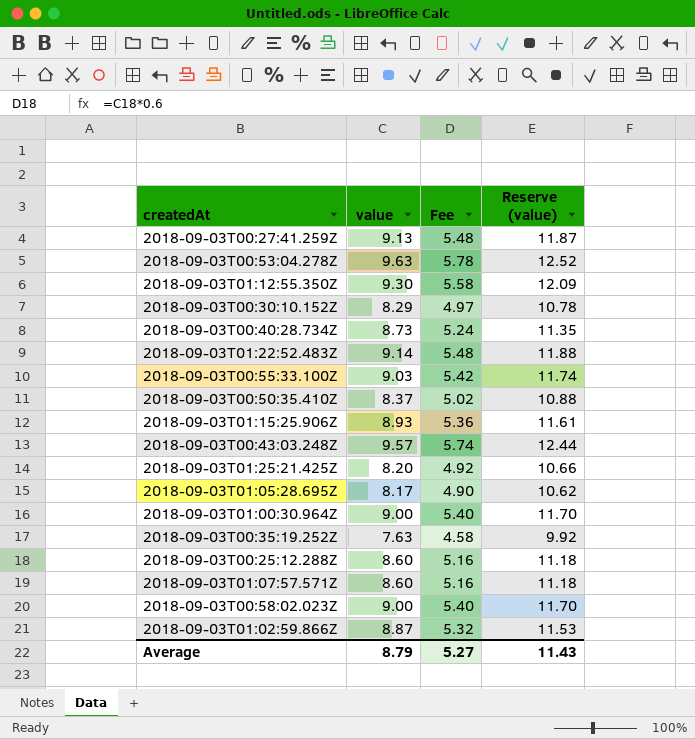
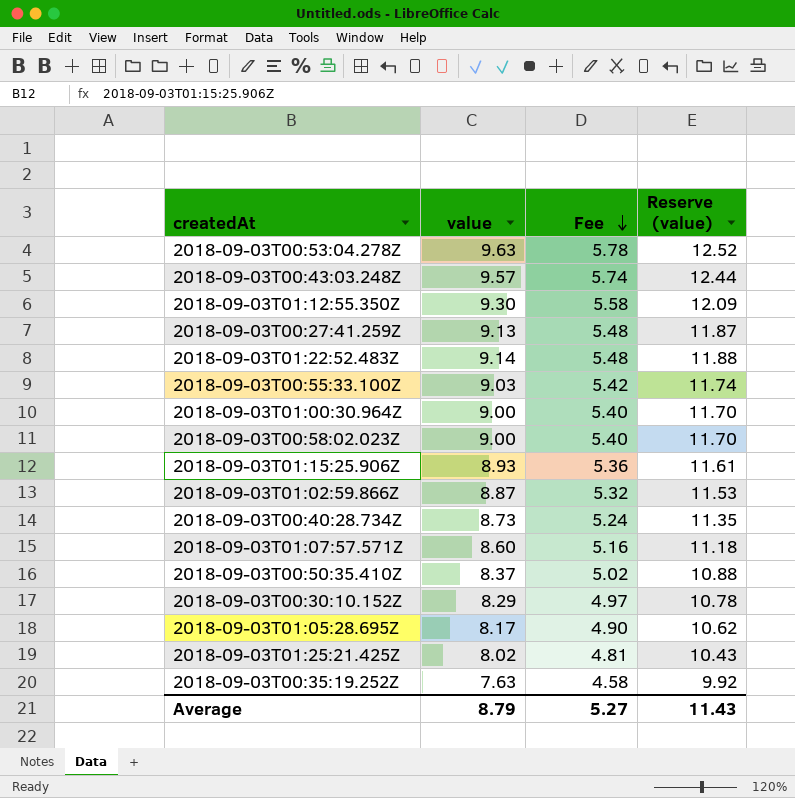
row order: none -> Fee descending
row 2018-09-03T00:25:12.288Z: 8.60 | 5.16 | 11.18 -> none
2018-09-03T01:25:21.425Z | value: 8.20 -> 8.02
2018-09-03T01:25:21.425Z | Fee: 4.92 -> 4.81
2018-09-03T01:25:21.425Z | Reserve (value): 10.66 -> 10.43

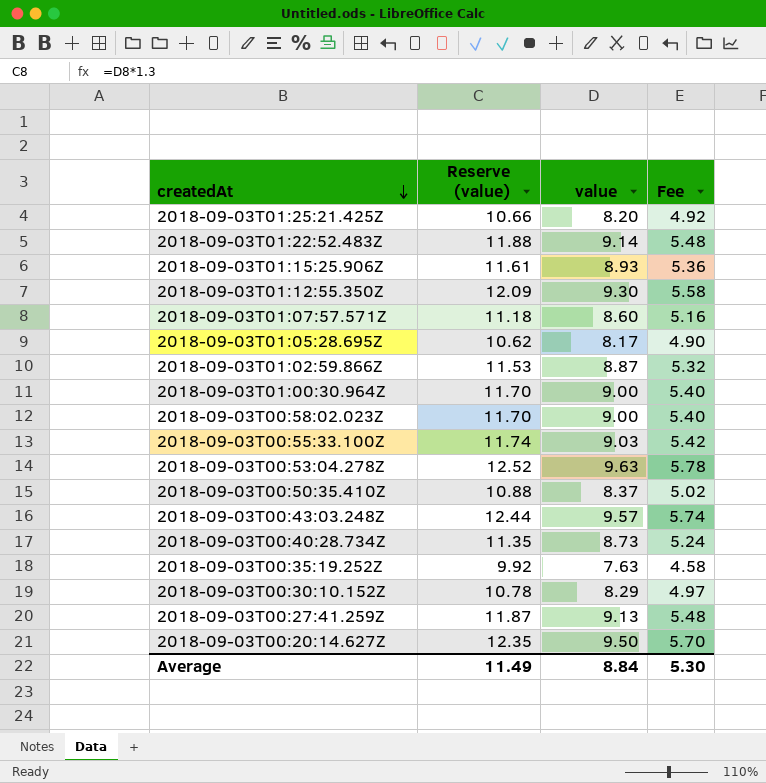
row order: Fee descending -> createdAt descending
column Reserve (value) | position: 4 -> 2
2018-09-03T01:25:21.425Z | Reserve (value): 10.43 -> 10.66
2018-09-03T01:25:21.425Z | value: 8.02 -> 8.20
2018-09-03T01:25:21.425Z | Fee: 4.81 -> 4.92
row 2018-09-03T00:20:14.627Z: none -> 12.35 | 9.50 | 5.70
Average | Reserve (value): 11.43 -> 11.49
Average | value: 8.79 -> 8.84
Average | Fee: 5.27 -> 5.30

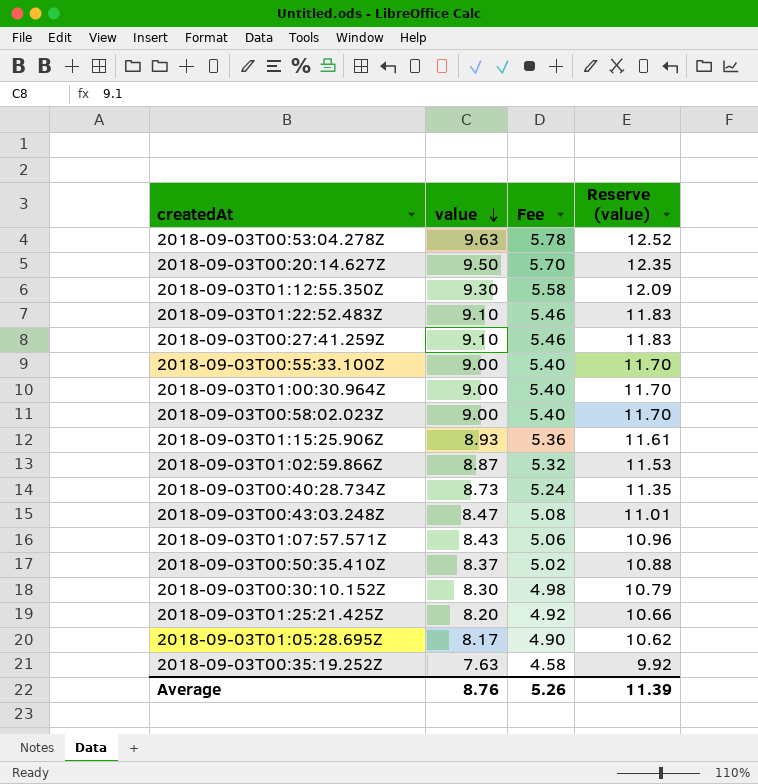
row order: createdAt descending -> value descending
column Reserve (value) | position: 2 -> 4
2018-09-03T01:22:52.483Z | value: 9.14 -> 9.10
2018-09-03T01:22:52.483Z | Fee: 5.48 -> 5.46
2018-09-03T01:22:52.483Z | Reserve (value): 11.88 -> 11.83
2018-09-03T00:27:41.259Z | value: 9.13 -> 9.10
2018-09-03T00:27:41.259Z | Fee: 5.48 -> 5.46
2018-09-03T00:27:41.259Z | Reserve (value): 11.87 -> 11.83
2018-09-03T00:55:33.100Z | value: 9.03 -> 9.00
2018-09-03T00:55:33.100Z | Fee: 5.42 -> 5.40
2018-09-03T00:55:33.100Z | Reserve (value): 11.74 -> 11.70
2018-09-03T00:43:03.248Z | value: 9.57 -> 8.47
2018-09-03T00:43:03.248Z | Fee: 5.74 -> 5.08
2018-09-03T00:43:03.248Z | Reserve (value): 12.44 -> 11.01
2018-09-03T01:07:57.571Z | value: 8.60 -> 8.43
2018-09-03T01:07:57.571Z | Fee: 5.16 -> 5.06
2018-09-03T01:07:57.571Z | Reserve (value): 11.18 -> 10.96
2018-09-03T00:30:10.152Z | value: 8.29 -> 8.30
2018-09-03T00:30:10.152Z | Fee: 4.97 -> 4.98
2018-09-03T00:30:10.152Z | Reserve (value): 10.78 -> 10.79
Average | value: 8.84 -> 8.76
Average | Fee: 5.30 -> 5.26
Average | Reserve (value): 11.49 -> 11.39

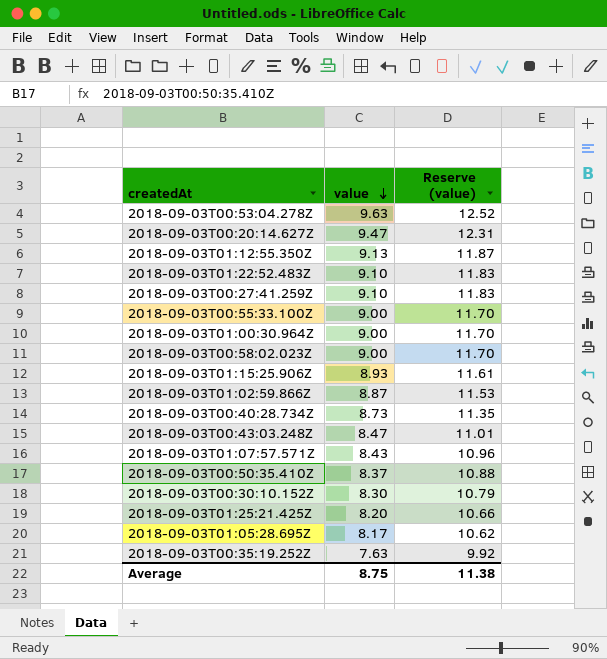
column Fee | formula: [value] * 0.6 -> none
2018-09-03T00:20:14.627Z | value: 9.50 -> 9.47
2018-09-03T00:20:14.627Z | Reserve (value): 12.35 -> 12.31
2018-09-03T01:12:55.350Z | value: 9.30 -> 9.13
2018-09-03T01:12:55.350Z | Reserve (value): 12.09 -> 11.87
Average | value: 8.76 -> 8.75
Average | Reserve (value): 11.39 -> 11.38

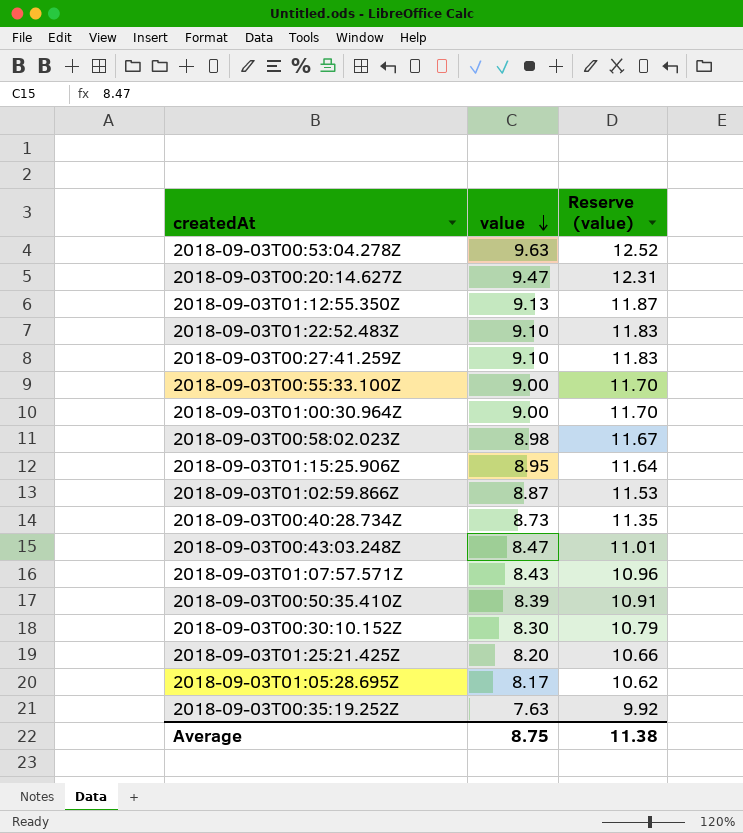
2018-09-03T00:58:02.023Z | value: 9.00 -> 8.98
2018-09-03T00:58:02.023Z | Reserve (value): 11.70 -> 11.67
2018-09-03T01:15:25.906Z | value: 8.93 -> 8.95
2018-09-03T01:15:25.906Z | Reserve (value): 11.61 -> 11.64
2018-09-03T00:50:35.410Z | value: 8.37 -> 8.39
2018-09-03T00:50:35.410Z | Reserve (value): 10.88 -> 10.91

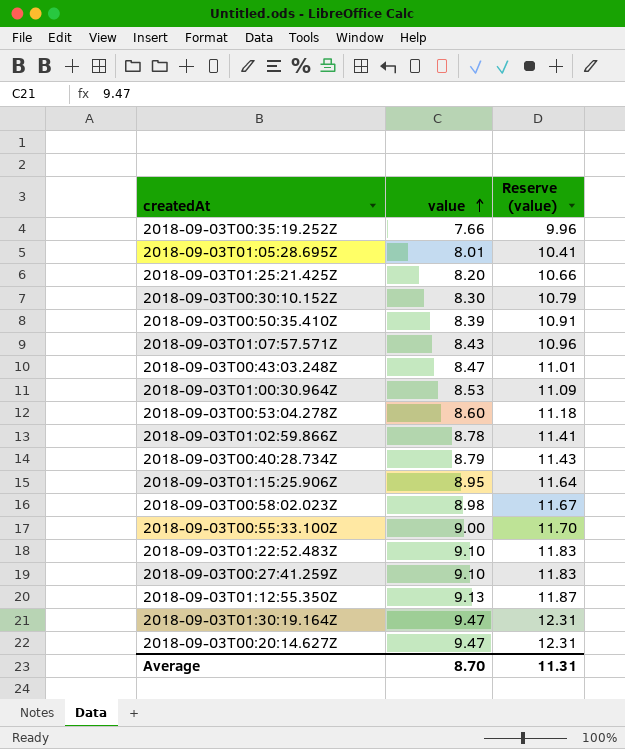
row order: value descending -> value ascending
2018-09-03T00:35:19.252Z | value: 7.63 -> 7.66
2018-09-03T00:35:19.252Z | Reserve (value): 9.92 -> 9.96
2018-09-03T01:05:28.695Z | value: 8.17 -> 8.01
2018-09-03T01:05:28.695Z | Reserve (value): 10.62 -> 10.41
2018-09-03T01:00:30.964Z | value: 9.00 -> 8.53
2018-09-03T01:00:30.964Z | Reserve (value): 11.70 -> 11.09
2018-09-03T00:53:04.278Z | value: 9.63 -> 8.60
2018-09-03T00:53:04.278Z | Reserve (value): 12.52 -> 11.18
2018-09-03T01:02:59.866Z | value: 8.87 -> 8.78
2018-09-03T01:02:59.866Z | Reserve (value): 11.53 -> 11.41
2018-09-03T00:40:28.734Z | value: 8.73 -> 8.79
2018-09-03T00:40:28.734Z | Reserve (value): 11.35 -> 11.43
row 2018-09-03T01:30:19.164Z: none -> 9.47 | 12.31
Average | value: 8.75 -> 8.70
Average | Reserve (value): 11.38 -> 11.31

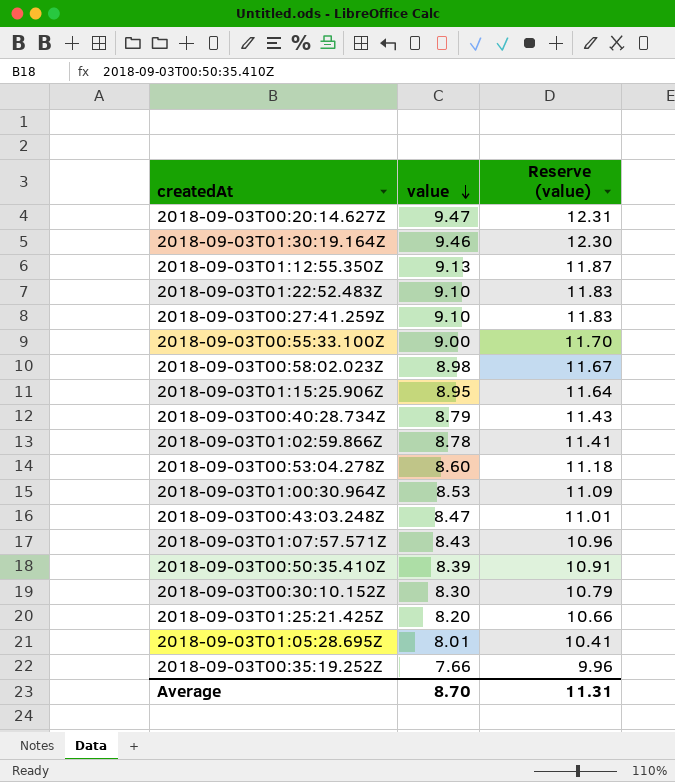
row order: value ascending -> value descending
2018-09-03T01:30:19.164Z | value: 9.47 -> 9.46
2018-09-03T01:30:19.164Z | Reserve (value): 12.31 -> 12.30

